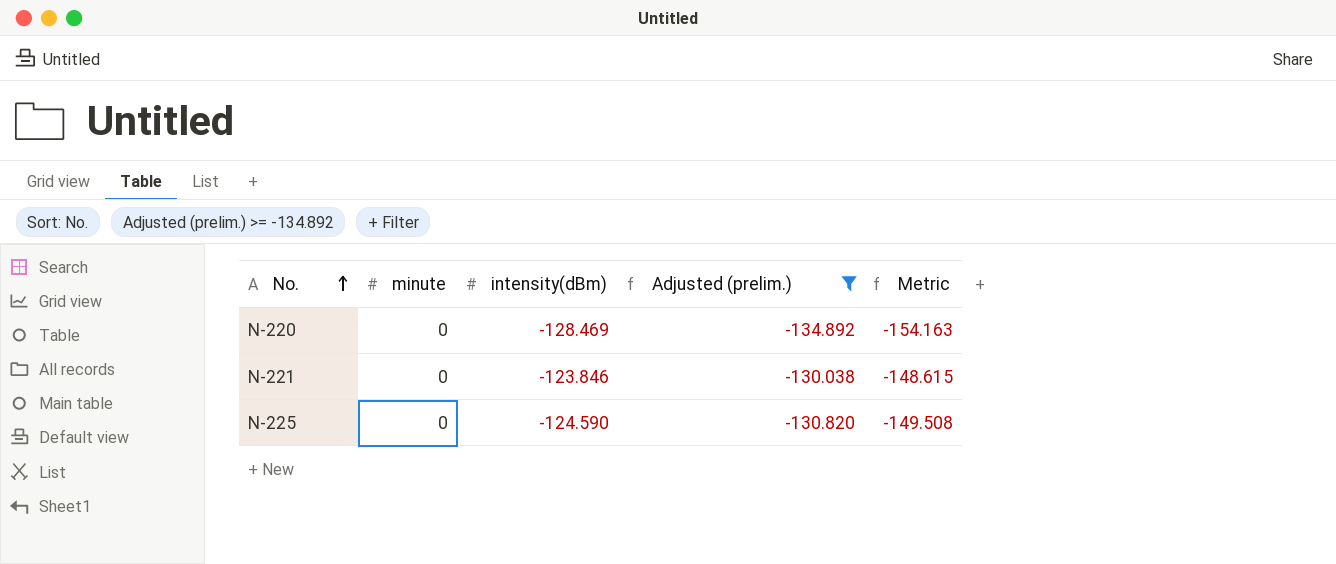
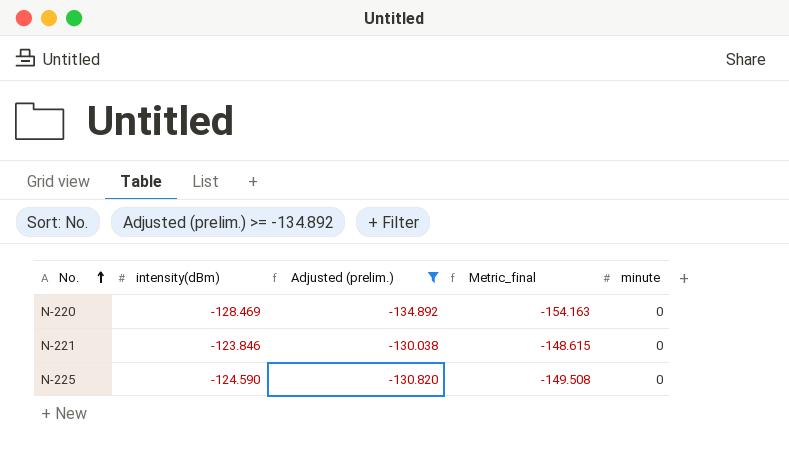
column name: Metric -> Metric_final
column minute | position: 2 -> 5

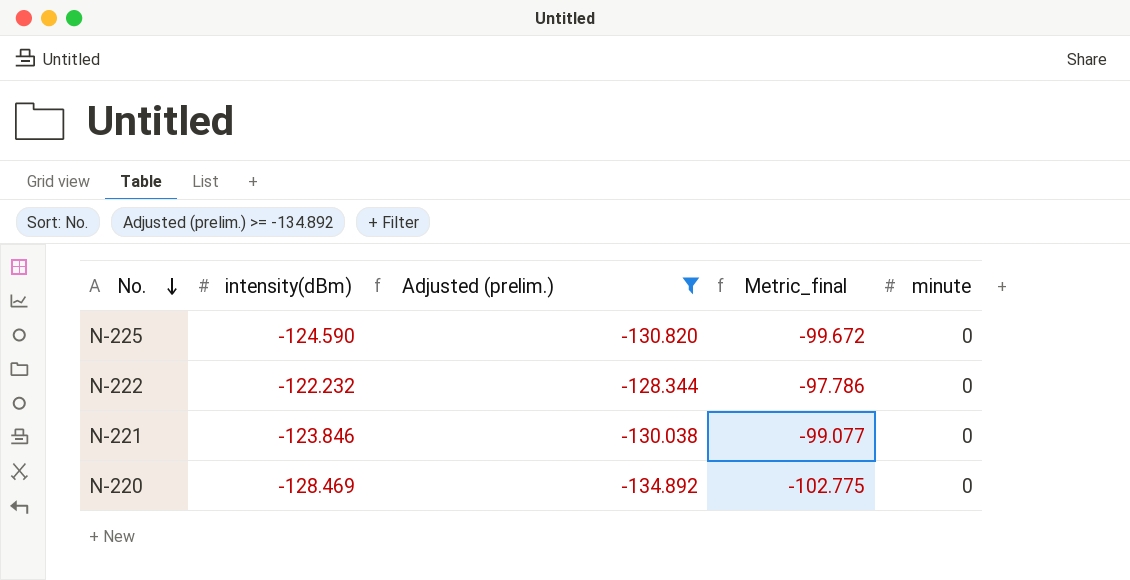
row order: No. ascending -> No. descending
column Metric_final | formula: [intensity(dBm)] * 1.2 -> [intensity(dBm)] * 0.8
row N-222: none -> -122.232 | -128.344 | -97.786 | 0

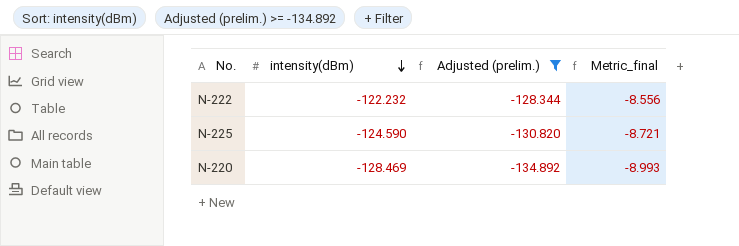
row order: No. descending -> intensity(dBm) descending
column minute | position: 5 -> none
column Metric_final | formula: [intensity(dBm)] * 0.8 -> [intensity(dBm)] * 0.07
row N-221: -123.846 | -130.038 | -99.077 | 0 -> none

